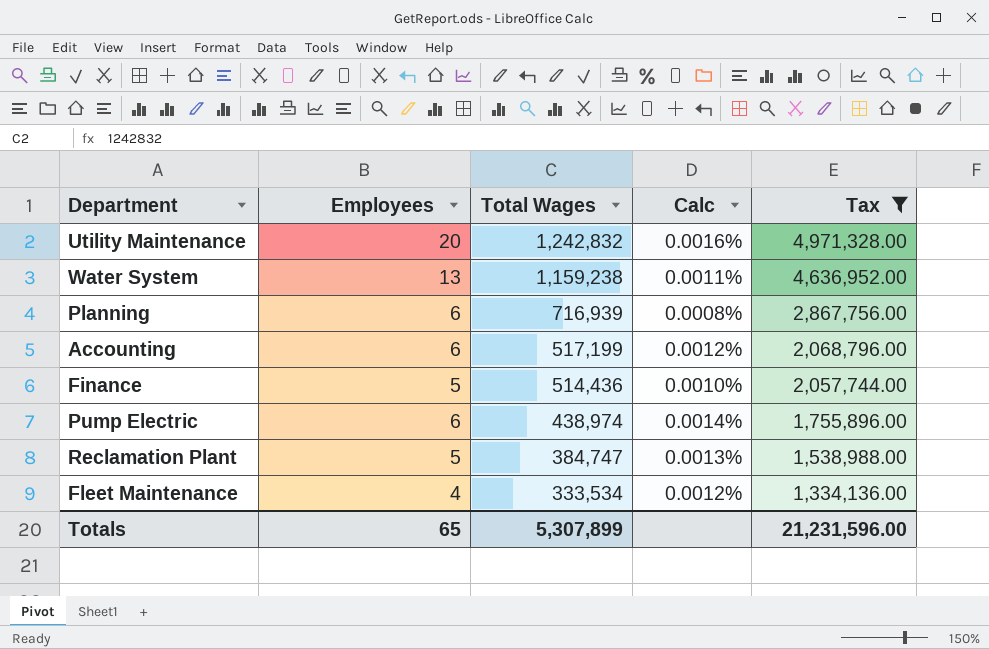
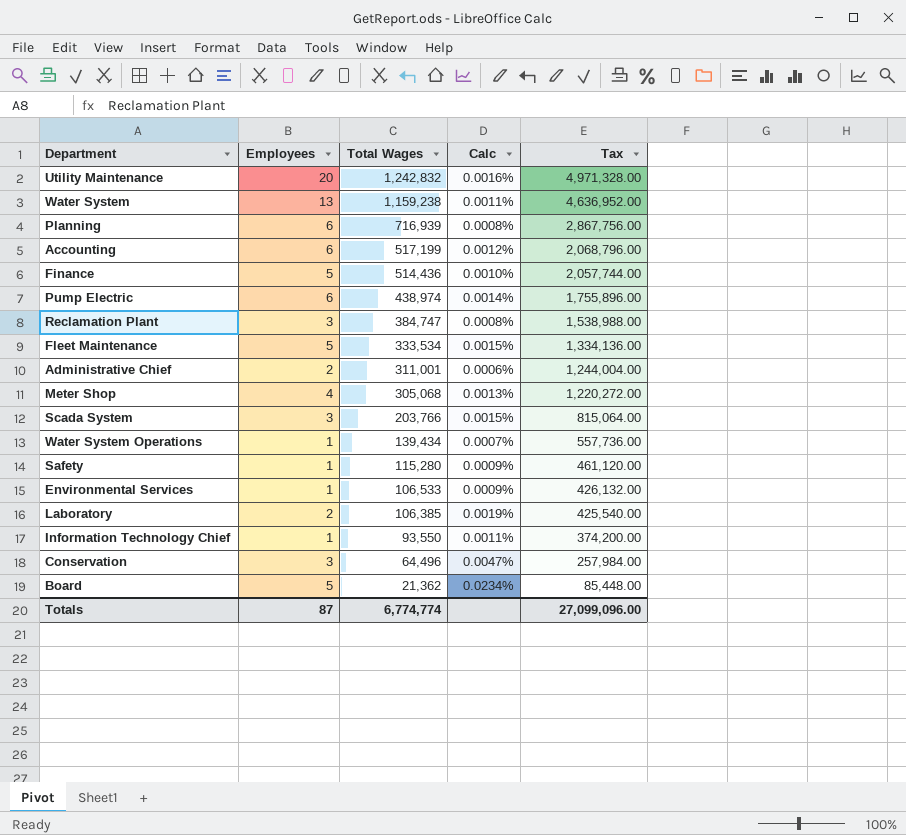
filter: Tax >= 1,334,136.00 -> none
Reclamation Plant | Employees: 5 -> 3
Reclamation Plant | Calc: 0.0013% -> 0.0008%
Fleet Maintenance | Employees: 4 -> 5
Fleet Maintenance | Calc: 0.0012% -> 0.0015%
Totals | Employees: 65 -> 87
Totals | Total Wages: 5,307,899 -> 6,774,774
Totals | Tax: 21,231,596.00 -> 27,099,096.00

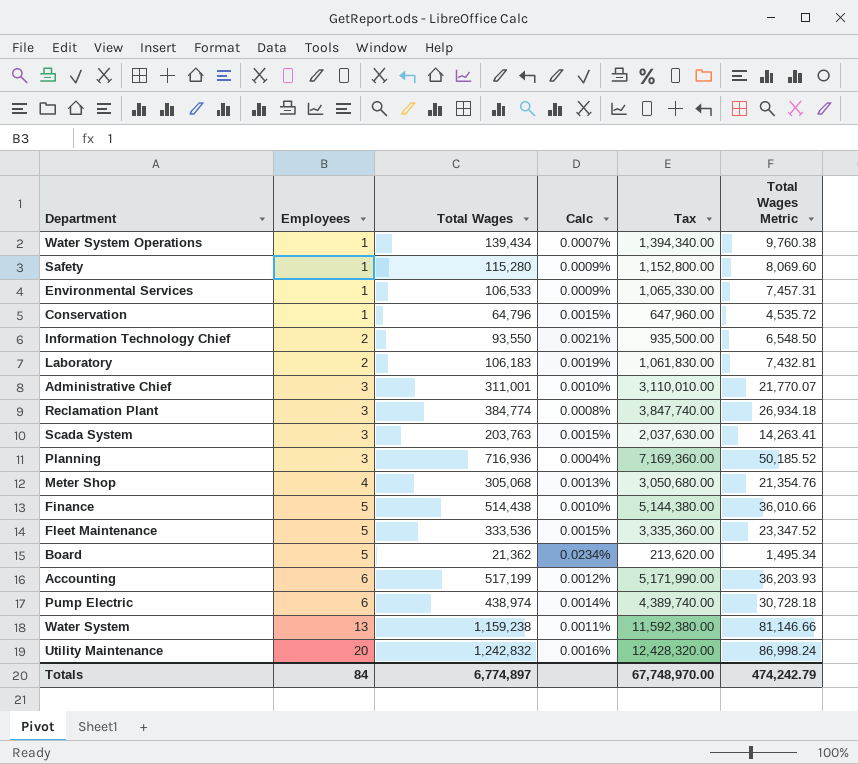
row order: Total Wages descending -> Employees ascending
column Tax | formula: [Total Wages] * 4 -> [Total Wages] * 10
column Total Wages Metric | formula: none -> [Total Wages] * 0.07
Conservation | Employees: 3 -> 1
Conservation | Total Wages: 64,496 -> 64,796
Conservation | Calc: 0.0047% -> 0.0015%
Information Technology Chief | Employees: 1 -> 2
Information Technology Chief | Calc: 0.0011% -> 0.0021%
Laboratory | Total Wages: 106,385 -> 106,183
Administrative Chief | Employees: 2 -> 3
Administrative Chief | Calc: 0.0006% -> 0.0010%
Reclamation Plant | Total Wages: 384,747 -> 384,774
Scada System | Total Wages: 203,766 -> 203,763
Planning | Employees: 6 -> 3
Planning | Total Wages: 716,939 -> 716,936
Planning | Calc: 0.0008% -> 0.0004%
Finance | Total Wages: 514,436 -> 514,438
Fleet Maintenance | Total Wages: 333,534 -> 333,536
Totals | Employees: 87 -> 84
Totals | Total Wages: 6,774,774 -> 6,774,897
Totals | Tax: 27,099,096.00 -> 67,748,970.00

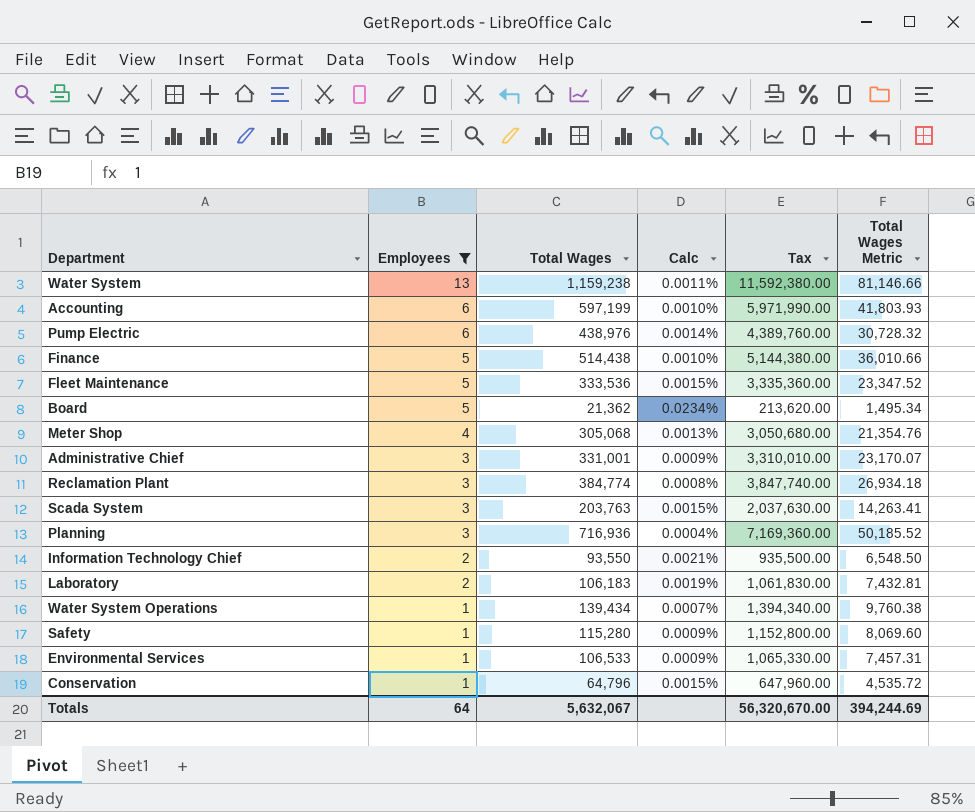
filter: none -> Employees != 20
row order: Employees ascending -> Employees descending
Accounting | Total Wages: 517,199 -> 597,199
Accounting | Calc: 0.0012% -> 0.0010%
Accounting | Tax: 5,171,990.00 -> 5,971,990.00
Accounting | Total Wages Metric: 36,203.93 -> 41,803.93
Pump Electric | Total Wages: 438,974 -> 438,976
Pump Electric | Tax: 4,389,740.00 -> 4,389,760.00
Pump Electric | Total Wages Metric: 30,728.18 -> 30,728.32
Administrative Chief | Total Wages: 311,001 -> 331,001
Administrative Chief | Calc: 0.0010% -> 0.0009%
Administrative Chief | Tax: 3,110,010.00 -> 3,310,010.00
Administrative Chief | Total Wages Metric: 21,770.07 -> 23,170.07
Totals | Employees: 84 -> 64
Totals | Total Wages: 6,774,897 -> 5,632,067
Totals | Tax: 67,748,970.00 -> 56,320,670.00
Totals | Total Wages Metric: 474,242.79 -> 394,244.69

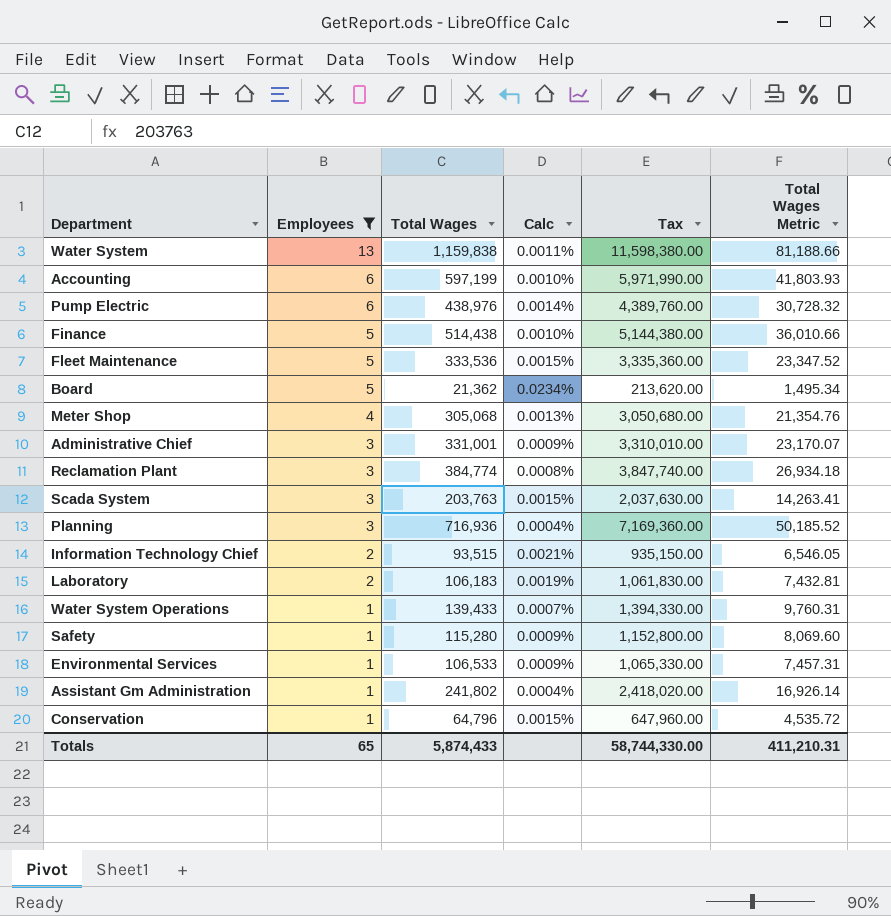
Water System | Total Wages: 1,159,238 -> 1,159,838
Water System | Tax: 11,592,380.00 -> 11,598,380.00
Water System | Total Wages Metric: 81,146.66 -> 81,188.66
Information Technology Chief | Total Wages: 93,550 -> 93,515
Information Technology Chief | Tax: 935,500.00 -> 935,150.00
Information Technology Chief | Total Wages Metric: 6,548.50 -> 6,546.05
Water System Operations | Total Wages: 139,434 -> 139,433
Water System Operations | Tax: 1,394,340.00 -> 1,394,330.00
Water System Operations | Total Wages Metric: 9,760.38 -> 9,760.31
row Assistant Gm Administration: none -> 1 | 241,802 | 0.0004% | 2,418,020.00 | 16,926.14
Totals | Employees: 64 -> 65
Totals | Total Wages: 5,632,067 -> 5,874,433
Totals | Tax: 56,320,670.00 -> 58,744,330.00
Totals | Total Wages Metric: 394,244.69 -> 411,210.31

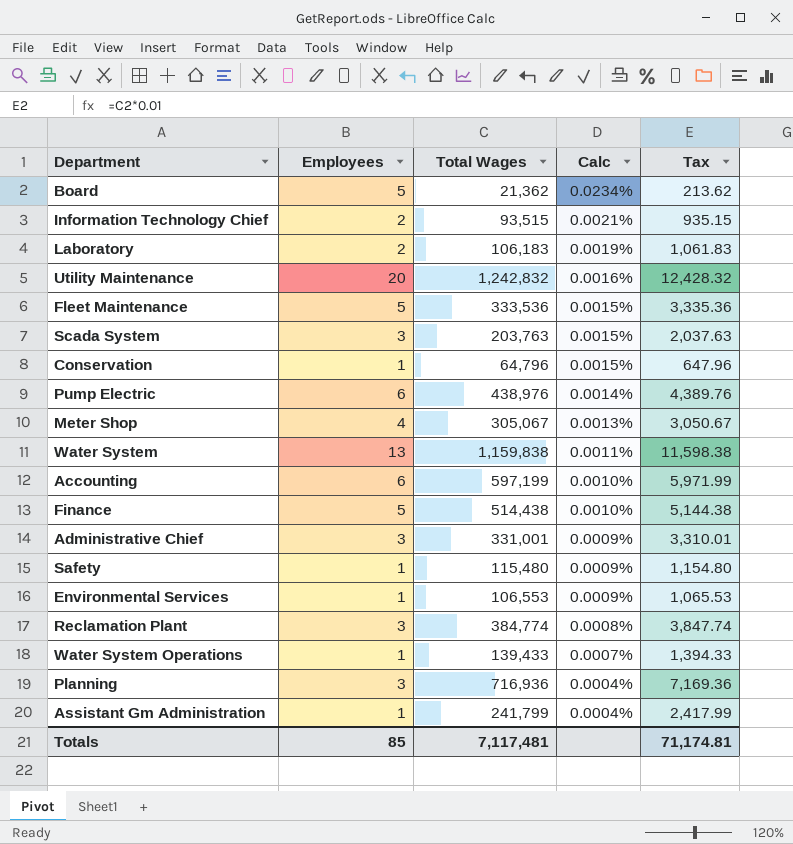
filter: Employees != 20 -> none
row order: Employees descending -> Calc descending
column Total Wages Metric | formula: [Total Wages] * 0.07 -> none
column Tax | formula: [Total Wages] * 10 -> [Total Wages] * 0.01
Meter Shop | Total Wages: 305,068 -> 305,067
Safety | Total Wages: 115,280 -> 115,480
Environmental Services | Total Wages: 106,533 -> 106,553
Assistant Gm Administration | Total Wages: 241,802 -> 241,799
Totals | Employees: 65 -> 85
Totals | Total Wages: 5,874,433 -> 7,117,481
Totals | Tax: 58,744,330.00 -> 71,174.81

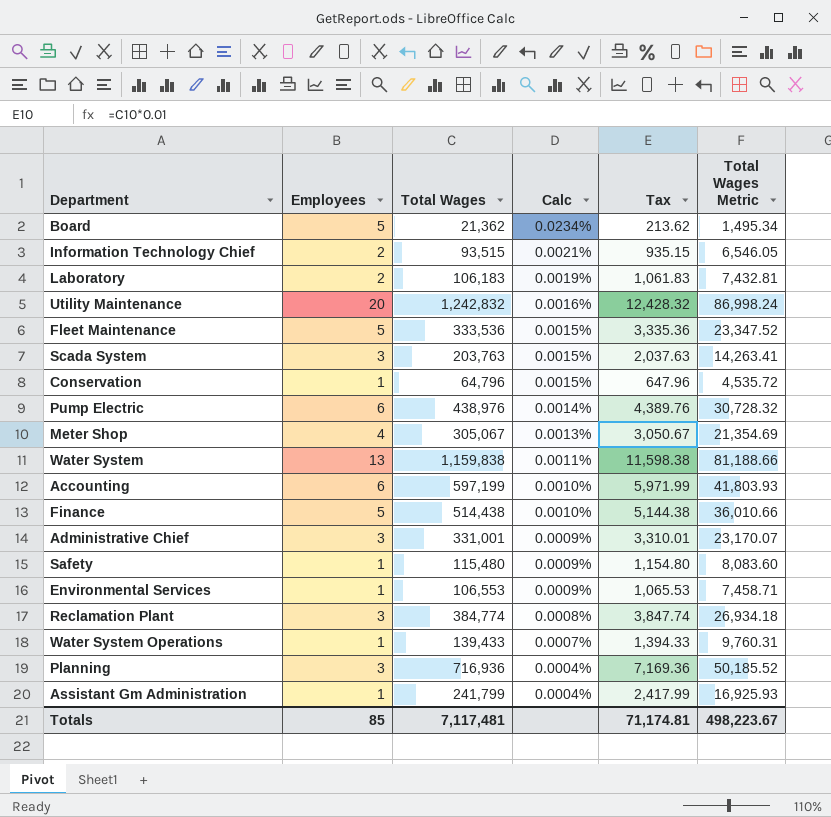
column Total Wages Metric | formula: none -> [Total Wages] * 0.07

